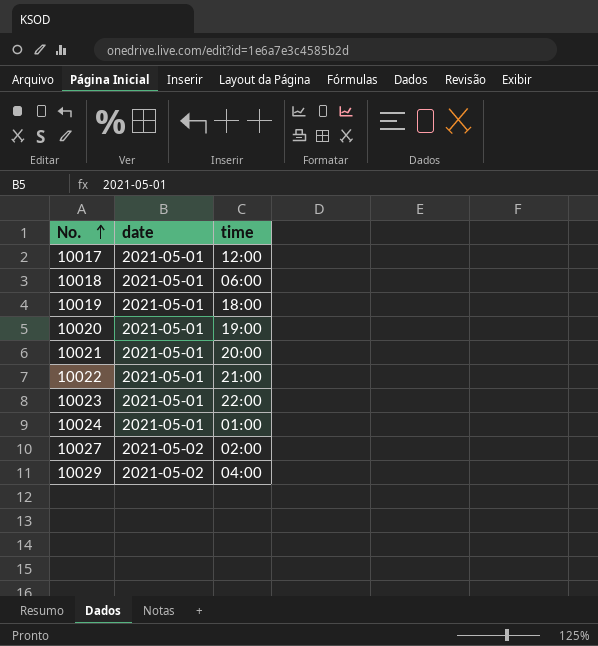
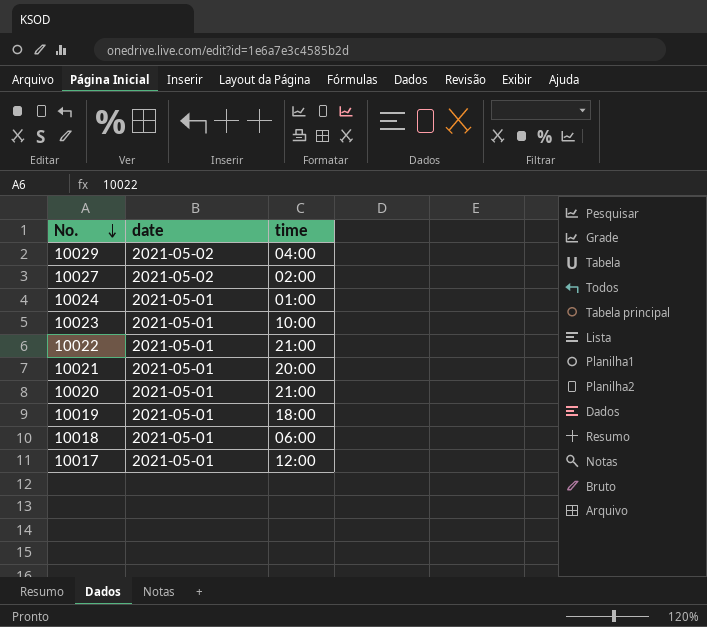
row order: No. ascending -> No. descending
10023 | time: 22:00 -> 10:00
10020 | time: 19:00 -> 21:00

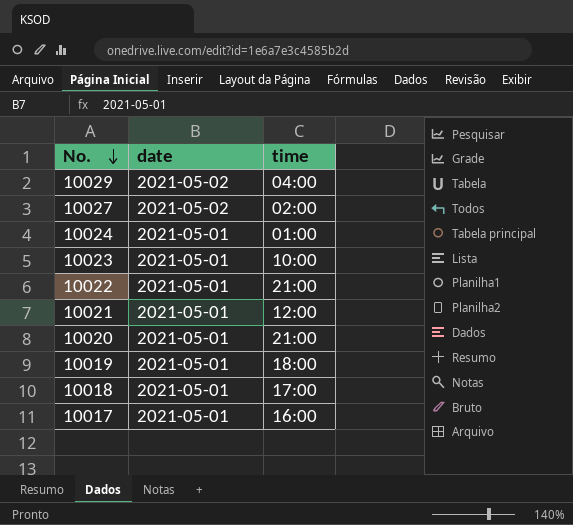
10021 | time: 20:00 -> 12:00
10018 | time: 06:00 -> 17:00
10017 | time: 12:00 -> 16:00

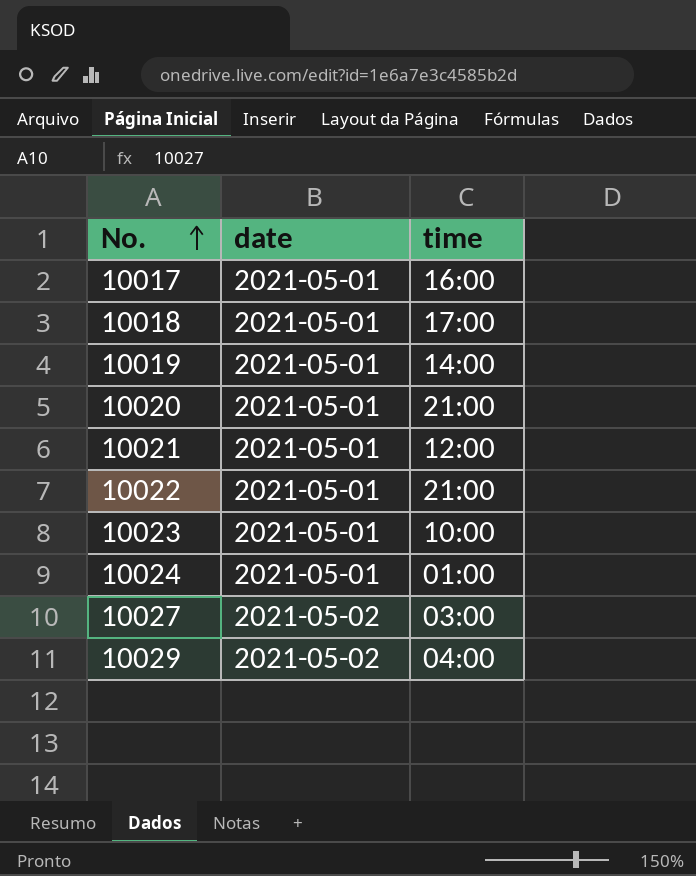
row order: No. descending -> No. ascending
10019 | time: 18:00 -> 14:00
10027 | time: 02:00 -> 03:00

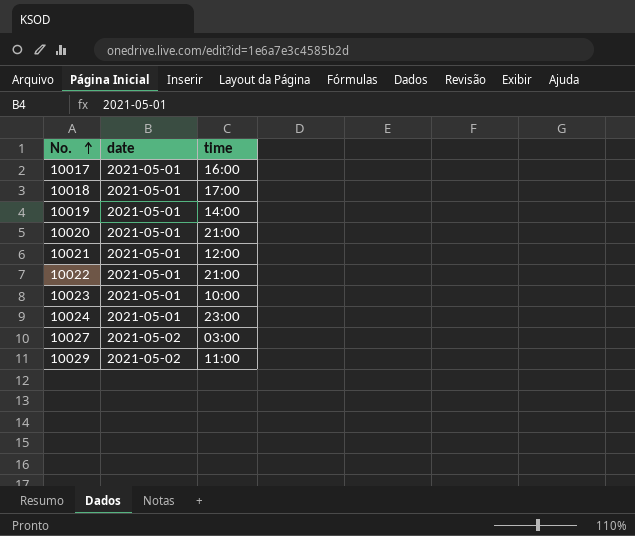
10024 | time: 01:00 -> 23:00
10029 | time: 04:00 -> 11:00

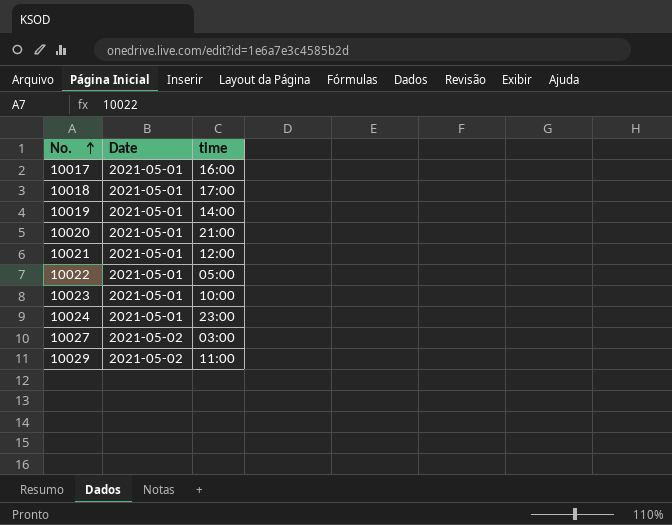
column name: date -> Date
10022 | time: 21:00 -> 05:00

